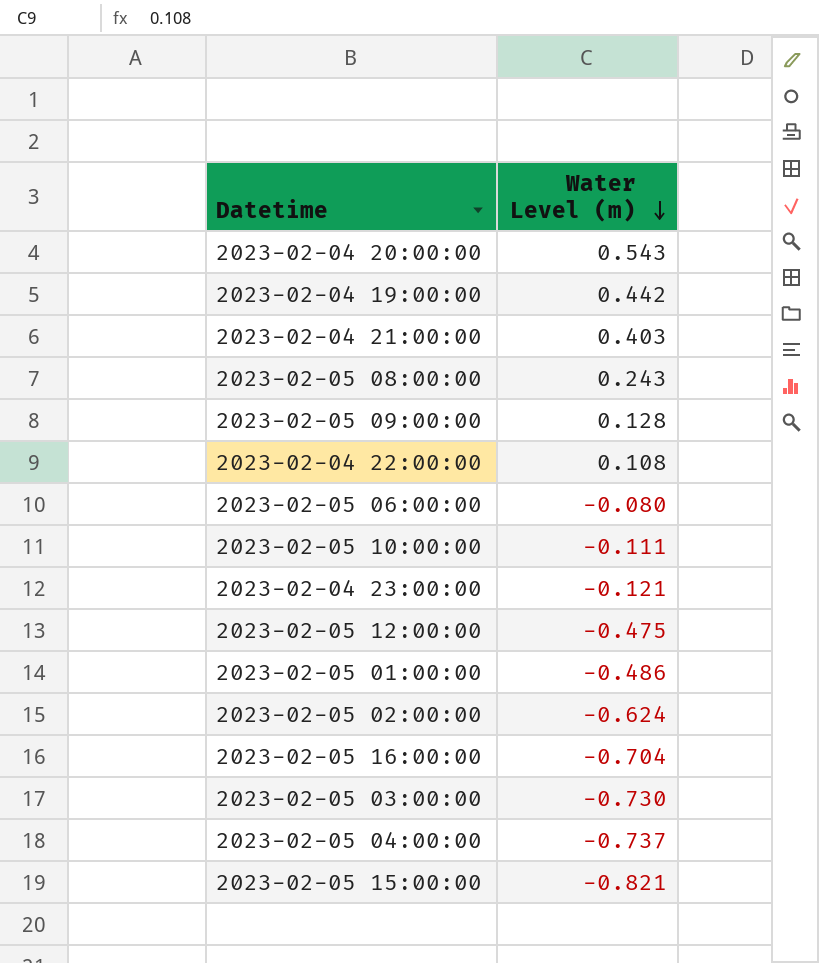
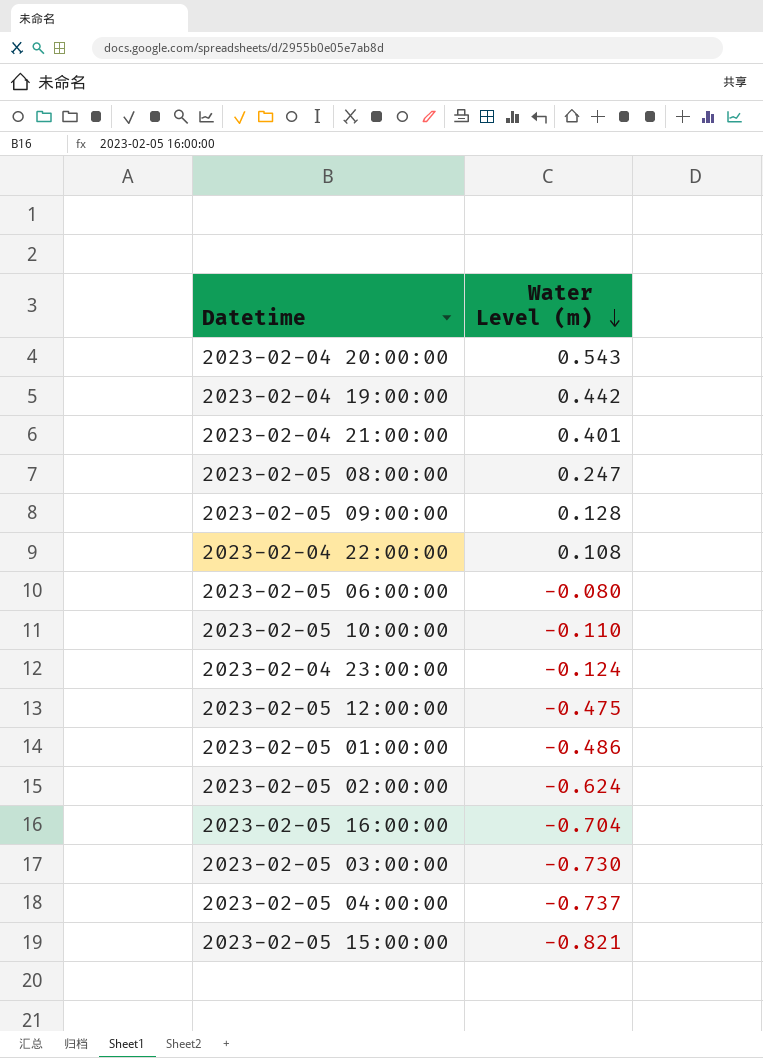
2023-02-04 21:00:00 | Water Level (m): 0.403 -> 0.401
2023-02-05 08:00:00 | Water Level (m): 0.243 -> 0.247
2023-02-05 10:00:00 | Water Level (m): -0.111 -> -0.110
2023-02-04 23:00:00 | Water Level (m): -0.121 -> -0.124

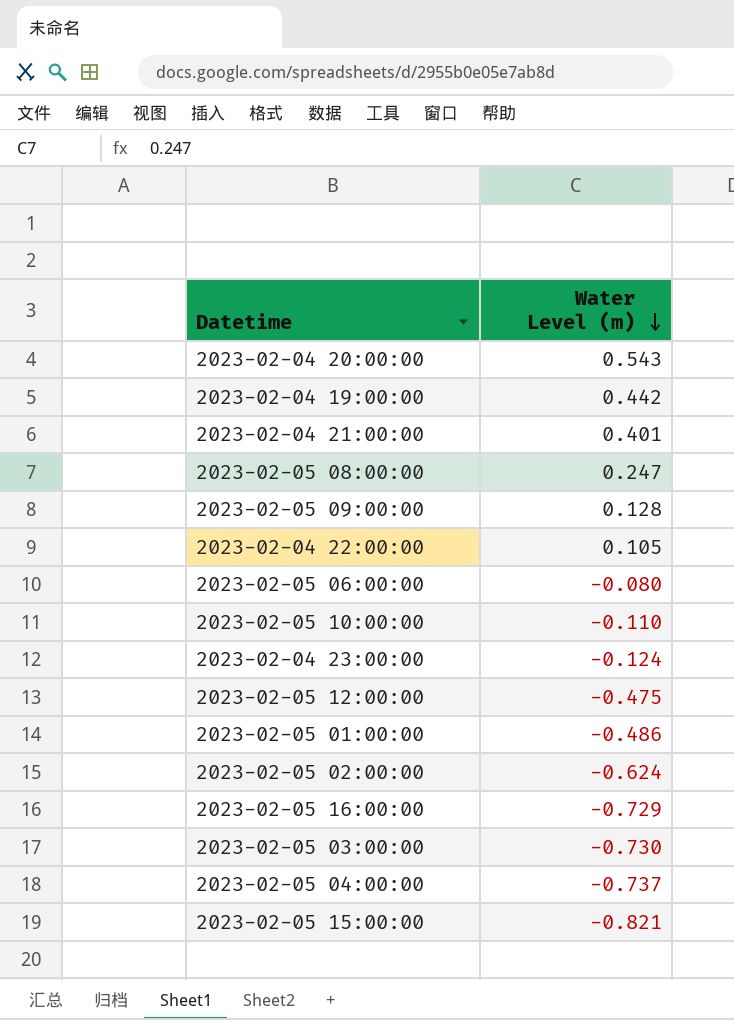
2023-02-04 22:00:00 | Water Level (m): 0.108 -> 0.105
2023-02-05 16:00:00 | Water Level (m): -0.704 -> -0.729

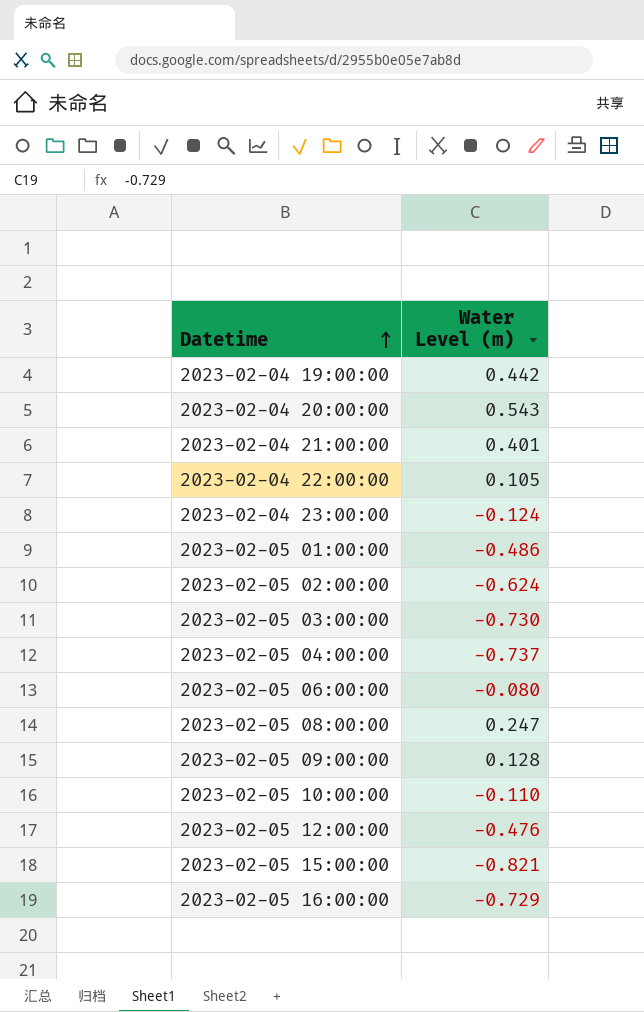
row order: Water Level (m) descending -> Datetime ascending
2023-02-05 12:00:00 | Water Level (m): -0.475 -> -0.476

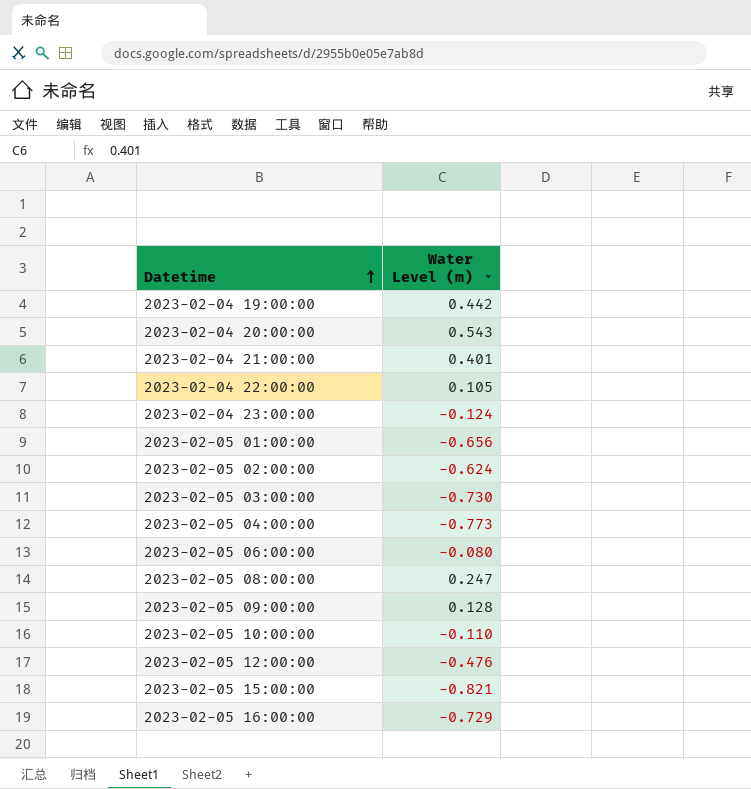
2023-02-05 01:00:00 | Water Level (m): -0.486 -> -0.656
2023-02-05 04:00:00 | Water Level (m): -0.737 -> -0.773

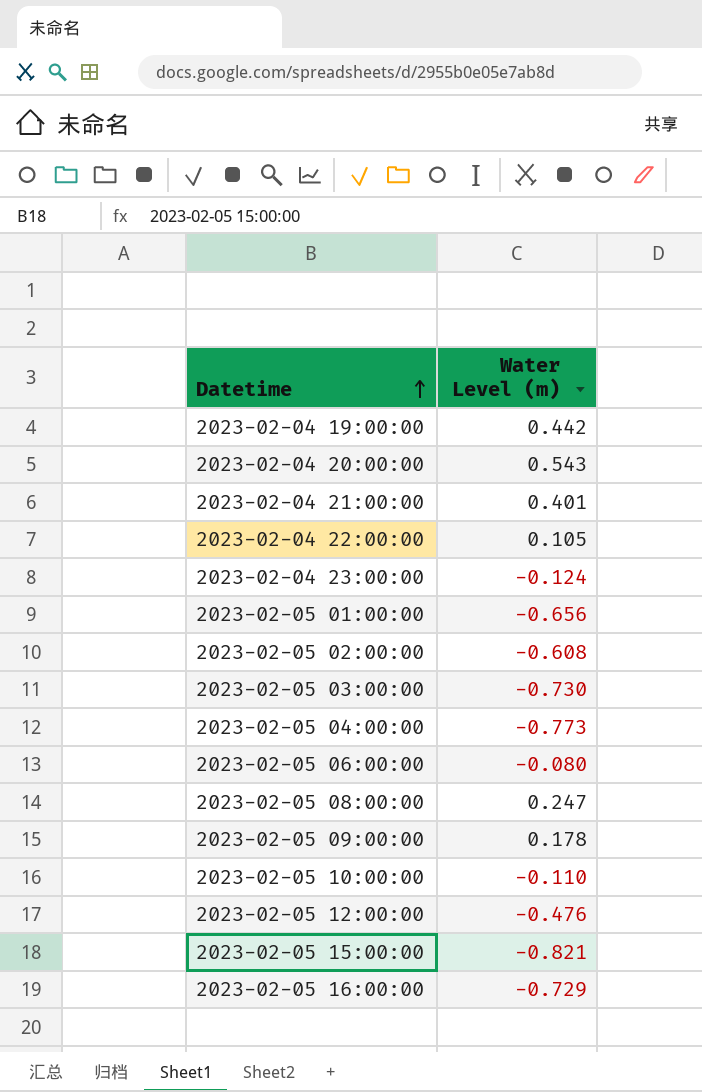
2023-02-05 02:00:00 | Water Level (m): -0.624 -> -0.608
2023-02-05 09:00:00 | Water Level (m): 0.128 -> 0.178

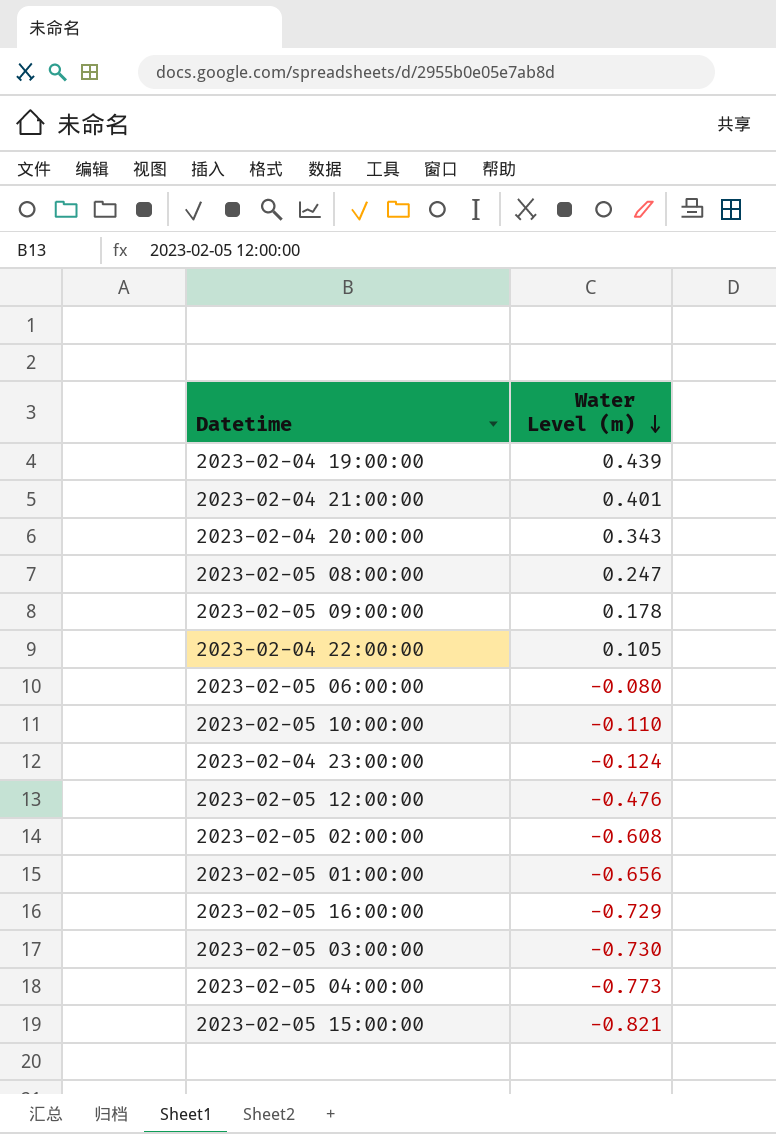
row order: Datetime ascending -> Water Level (m) descending
2023-02-04 19:00:00 | Water Level (m): 0.442 -> 0.439
2023-02-04 20:00:00 | Water Level (m): 0.543 -> 0.343

